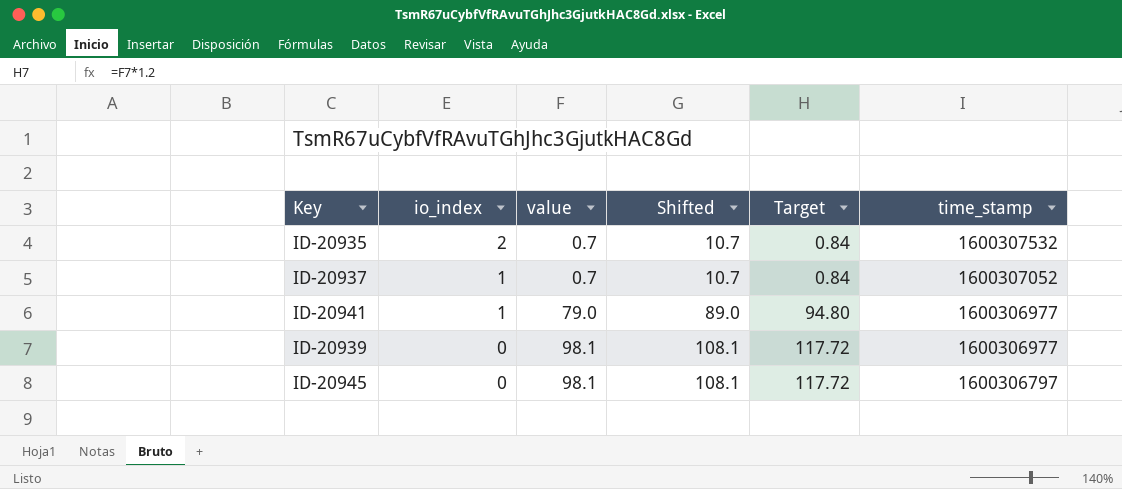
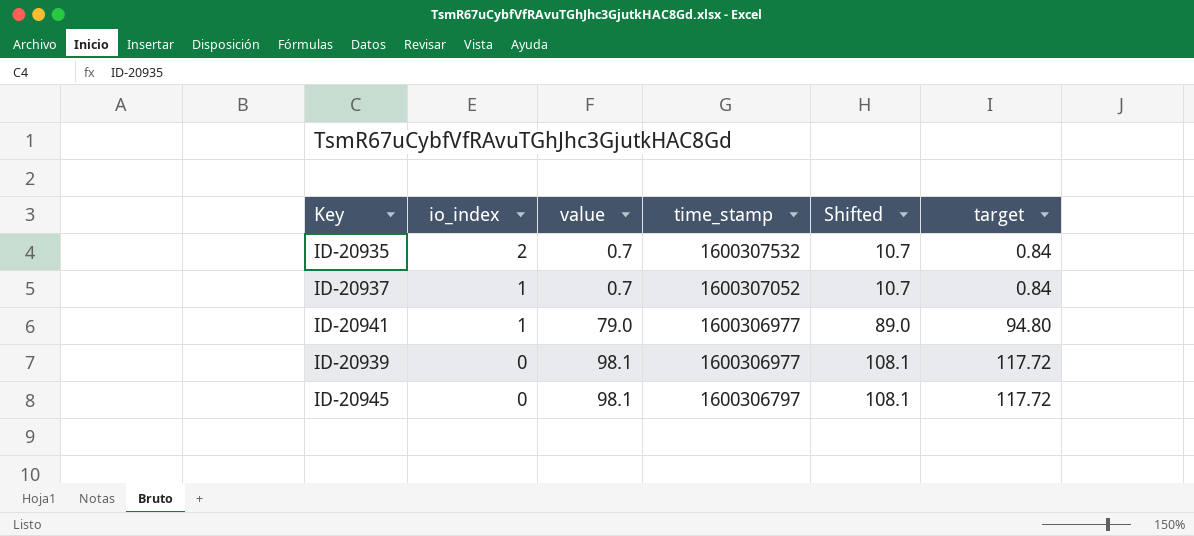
column time_stamp | position: 6 -> 4
column name: Target -> target

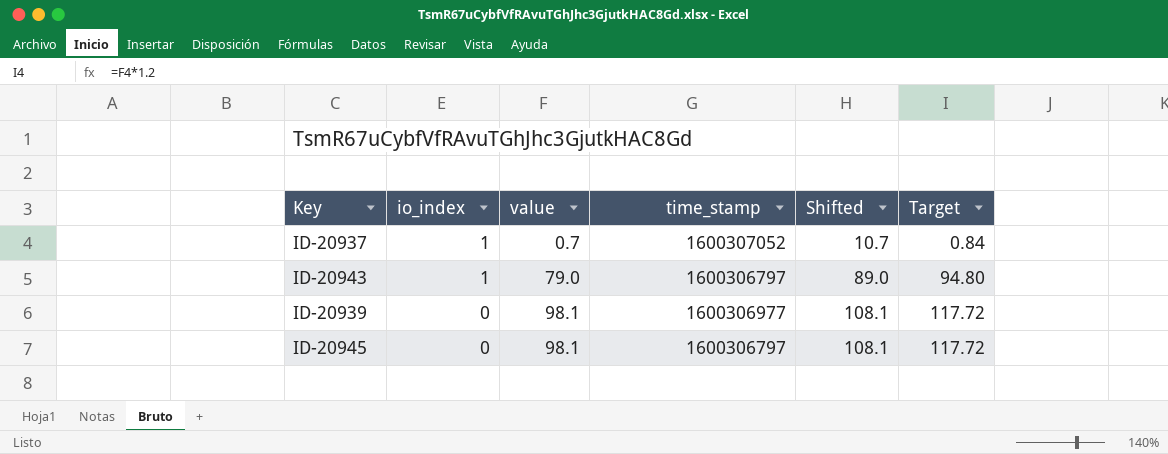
column name: target -> Target
row ID-20935: 2 | 0.7 | 1600307532 | 10.7 | 0.84 -> none
row ID-20941: 1 | 79.0 | 1600306977 | 89.0 | 94.80 -> none
row ID-20943: none -> 1 | 79.0 | 1600306797 | 89.0 | 94.80

